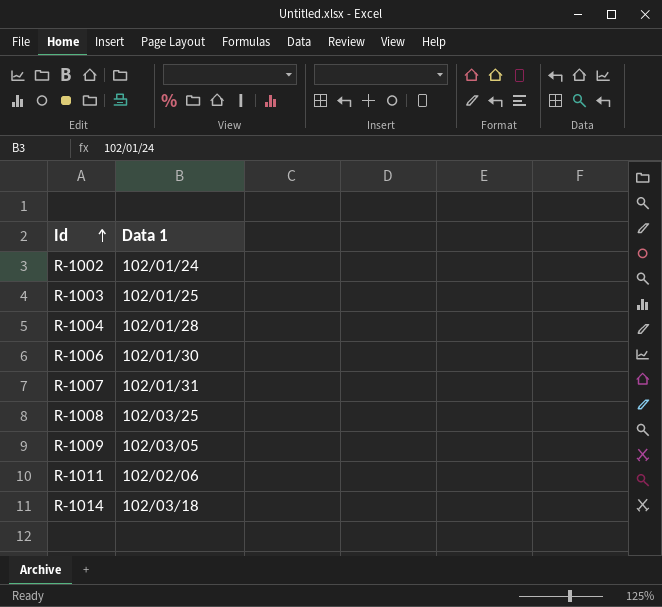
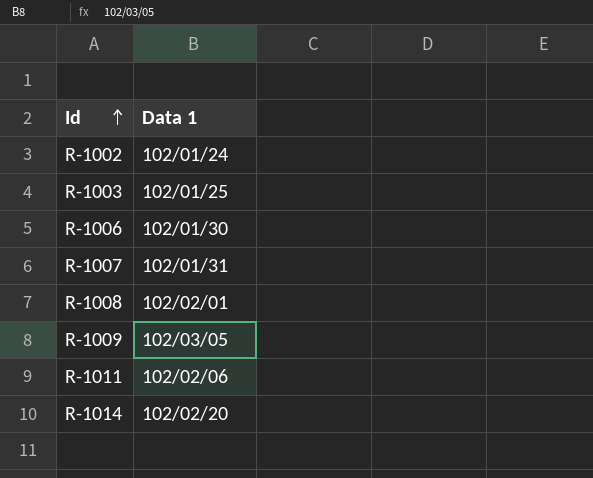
row R-1004: 102/01/28 -> none
R-1008 | Data 1: 102/03/25 -> 102/02/01
R-1014 | Data 1: 102/03/18 -> 102/02/20

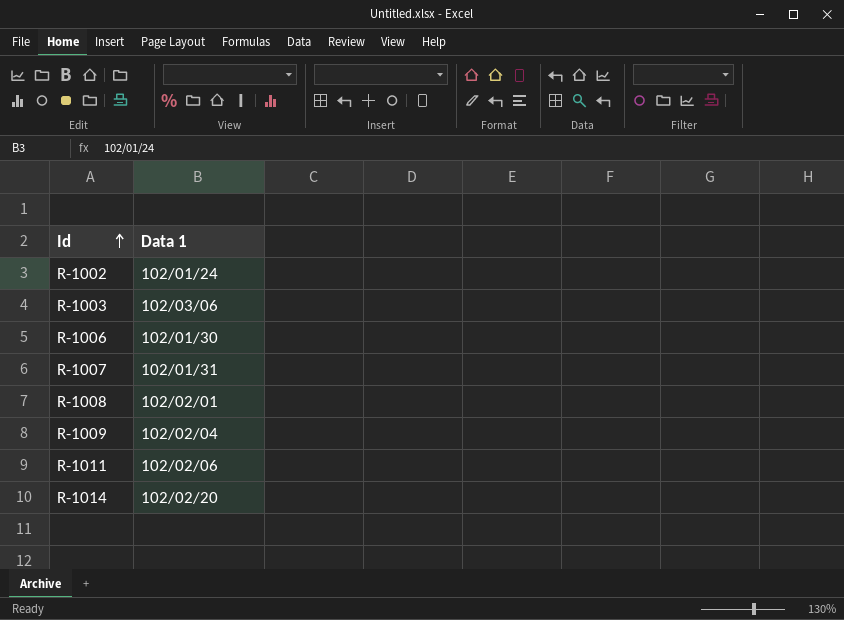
R-1003 | Data 1: 102/01/25 -> 102/03/06
R-1009 | Data 1: 102/03/05 -> 102/02/04

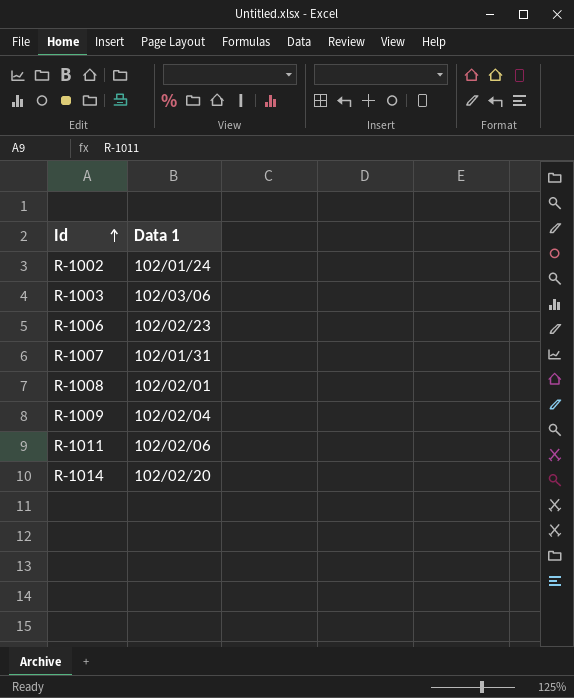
R-1006 | Data 1: 102/01/30 -> 102/02/23

